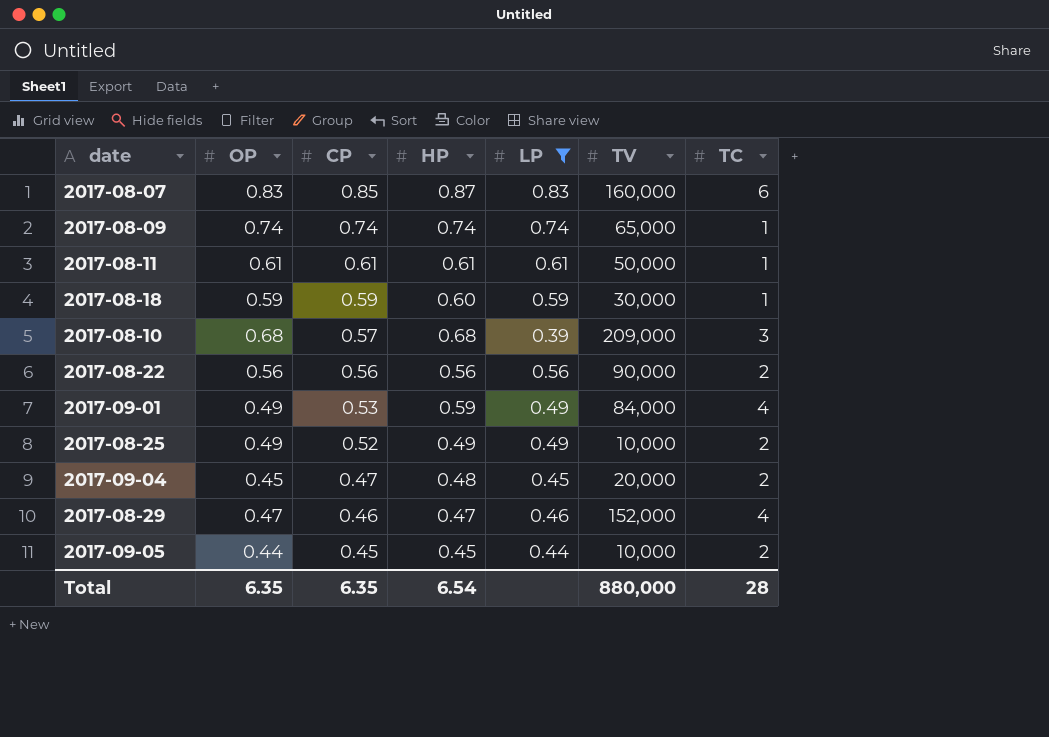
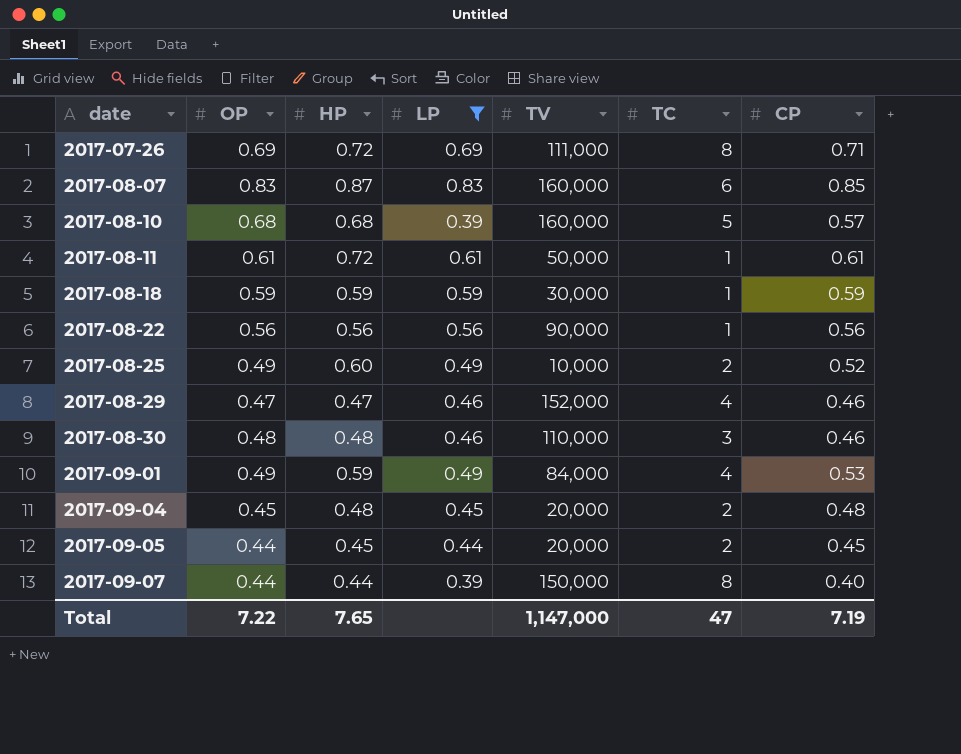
row order: CP descending -> date ascending
column CP | position: 3 -> 7
row 2017-08-09: 0.74 | 0.74 | 0.74 | 0.74 | 65,000 | 1 -> none
row 2017-07-26: none -> 0.69 | 0.72 | 0.69 | 111,000 | 8 | 0.71
2017-08-10 | TV: 209,000 -> 160,000
2017-08-10 | TC: 3 -> 5
2017-08-11 | HP: 0.61 -> 0.72
2017-08-18 | HP: 0.60 -> 0.59
2017-08-22 | TC: 2 -> 1
2017-08-25 | HP: 0.49 -> 0.60
row 2017-08-30: none -> 0.48 | 0.48 | 0.46 | 110,000 | 3 | 0.46
2017-09-04 | CP: 0.47 -> 0.48
2017-09-05 | TV: 10,000 -> 20,000
row 2017-09-07: none -> 0.44 | 0.44 | 0.39 | 150,000 | 8 | 0.40
Total | OP: 6.35 -> 7.22
Total | HP: 6.54 -> 7.65
Total | TV: 880,000 -> 1,147,000
Total | TC: 28 -> 47
Total | CP: 6.35 -> 7.19

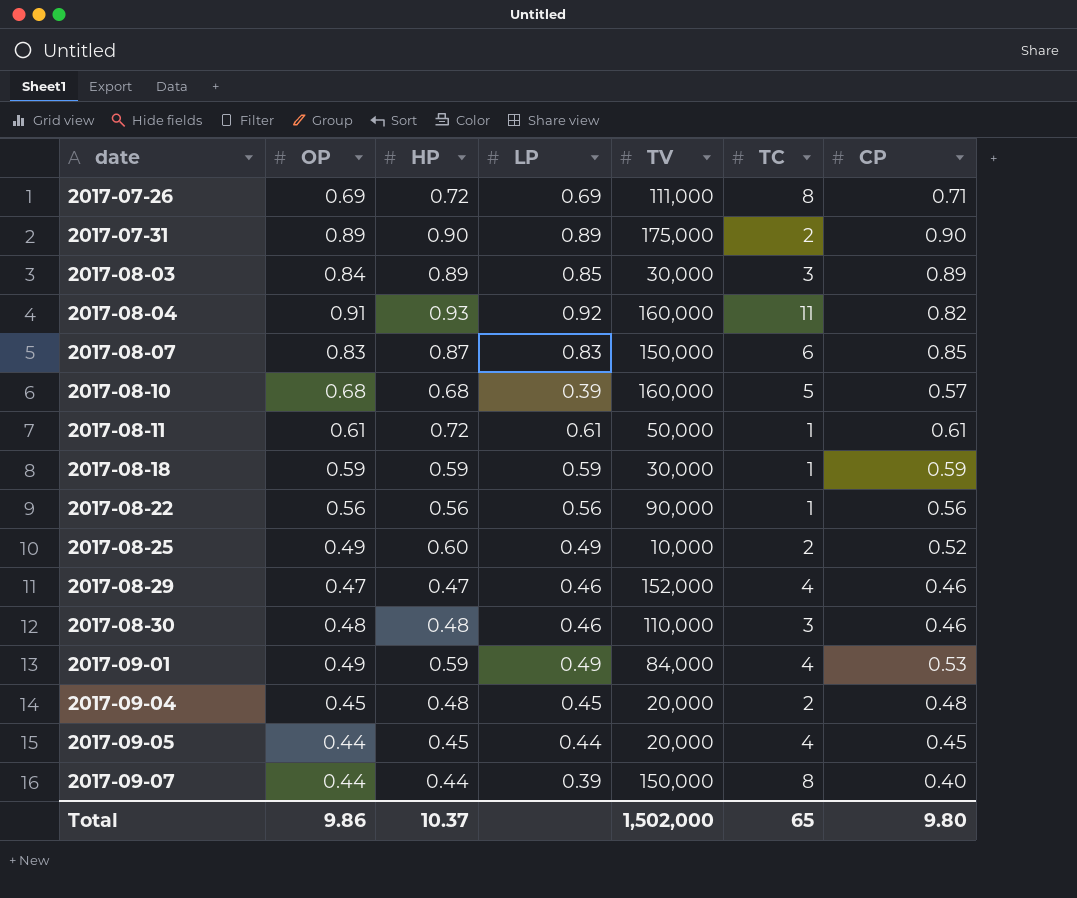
filter: LP <= 0.83 -> none
2017-08-07 | TV: 160,000 -> 150,000
2017-09-05 | TC: 2 -> 4
Total | OP: 7.22 -> 9.86
Total | HP: 7.65 -> 10.37
Total | TV: 1,147,000 -> 1,502,000
Total | TC: 47 -> 65
Total | CP: 7.19 -> 9.80

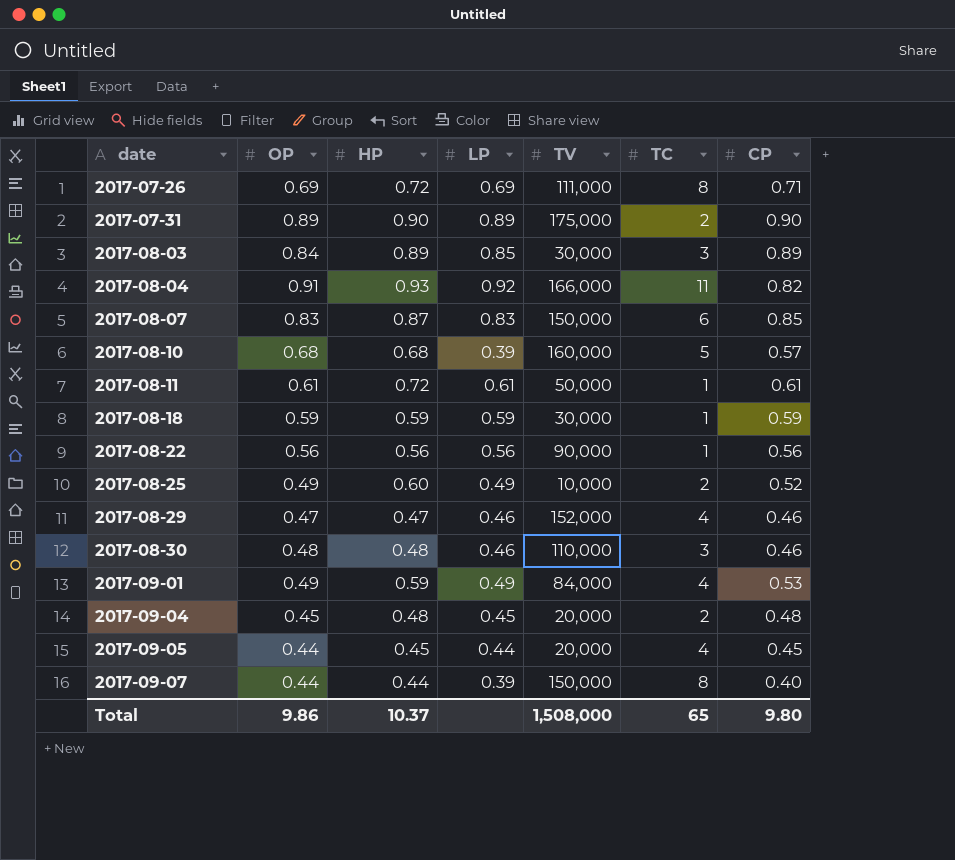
2017-08-04 | TV: 160,000 -> 166,000
Total | TV: 1,502,000 -> 1,508,000

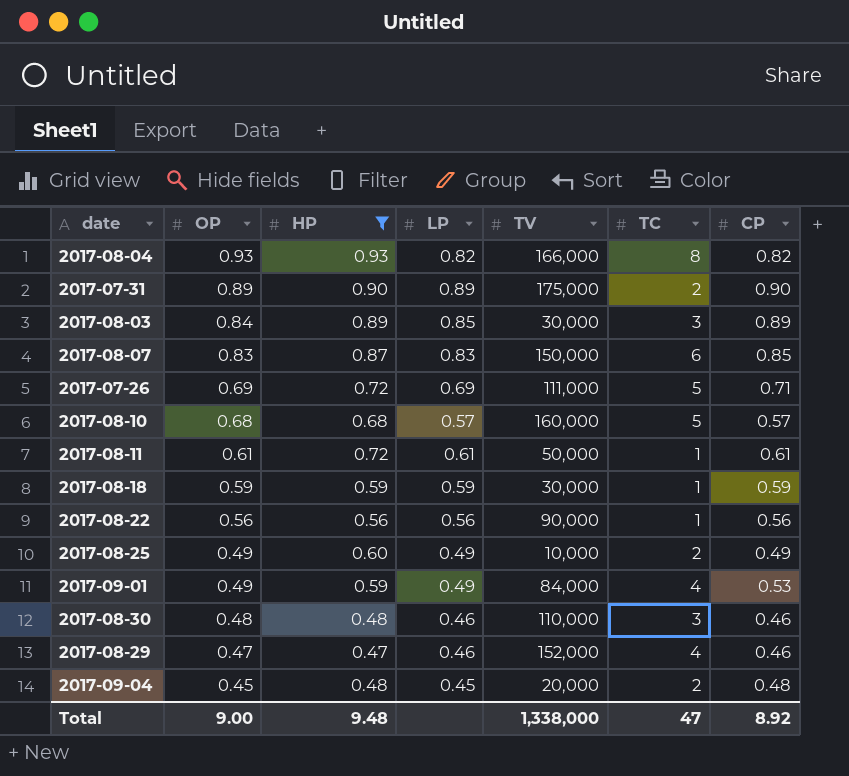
filter: none -> HP >= 0.47
row order: date ascending -> OP descending
2017-08-04 | OP: 0.91 -> 0.93
2017-08-04 | LP: 0.92 -> 0.82
2017-08-04 | TC: 11 -> 8
2017-07-26 | TC: 8 -> 5
2017-08-10 | LP: 0.39 -> 0.57
2017-08-25 | CP: 0.52 -> 0.49
Total | OP: 9.86 -> 9.00
Total | HP: 10.37 -> 9.48
Total | TV: 1,508,000 -> 1,338,000
Total | TC: 65 -> 47
Total | CP: 9.80 -> 8.92

